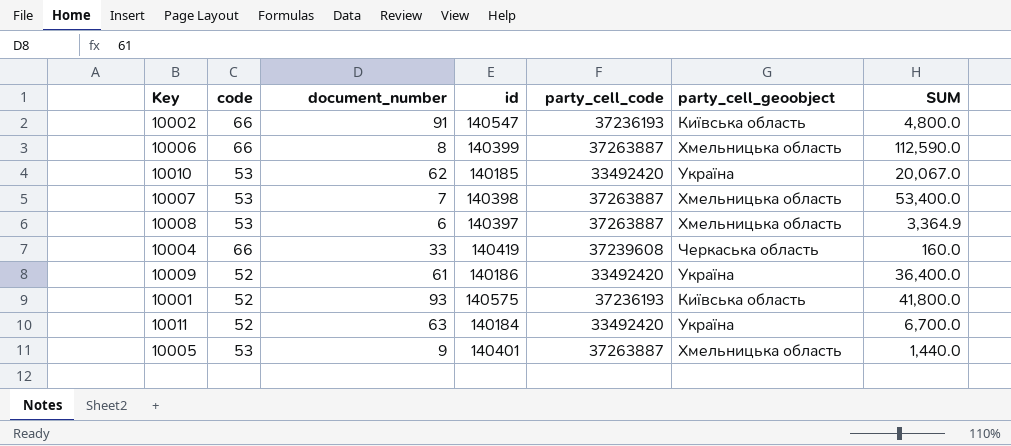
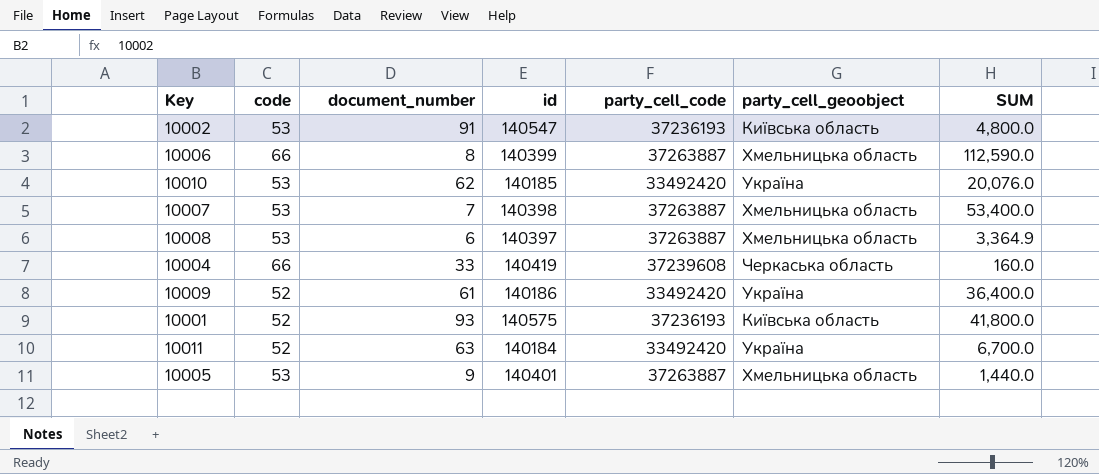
10002 | code: 66 -> 53
10010 | SUM: 20,067.0 -> 20,076.0

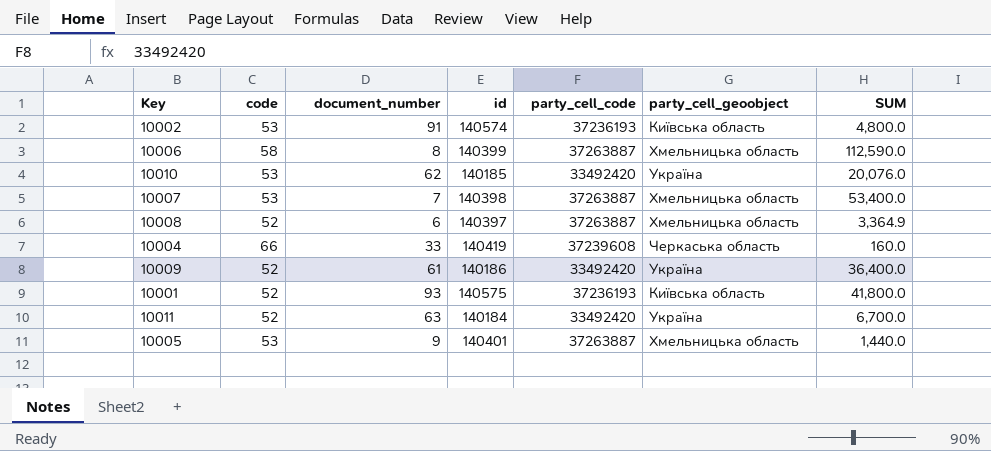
10002 | id: 140547 -> 140574
10006 | code: 66 -> 58
10008 | code: 53 -> 52

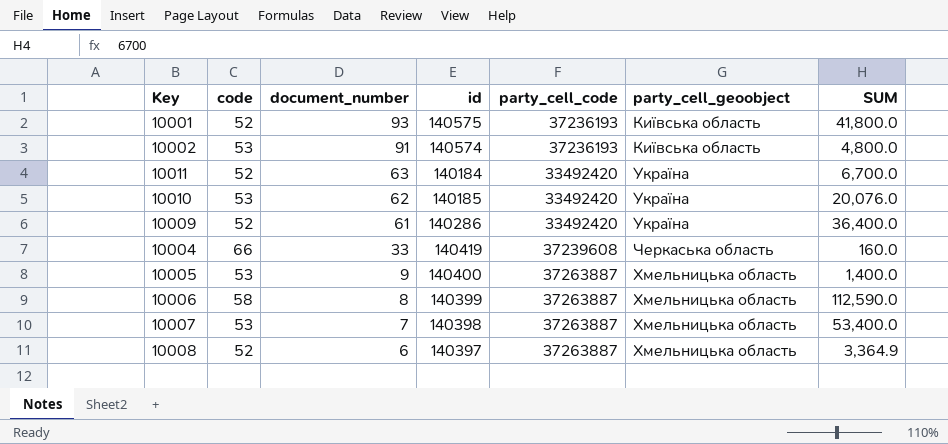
row order: none -> document_number descending
10009 | id: 140186 -> 140286
10005 | id: 140401 -> 140400
10005 | SUM: 1,440.0 -> 1,400.0

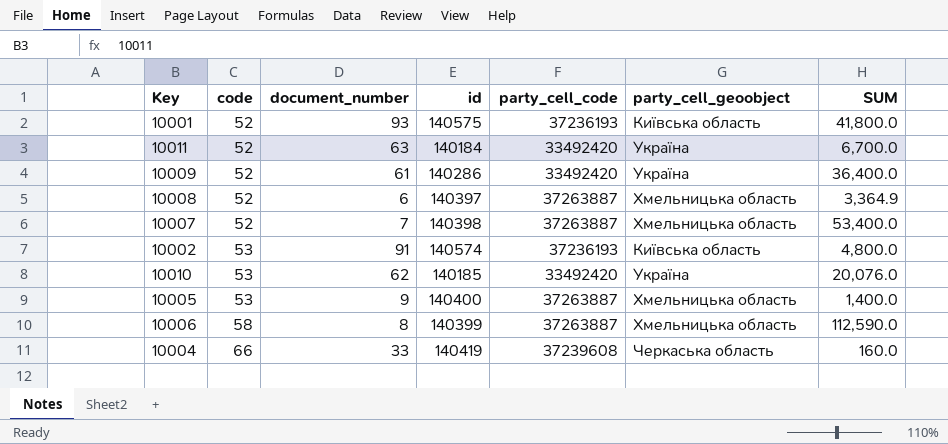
row order: document_number descending -> code ascending
10007 | code: 53 -> 52

